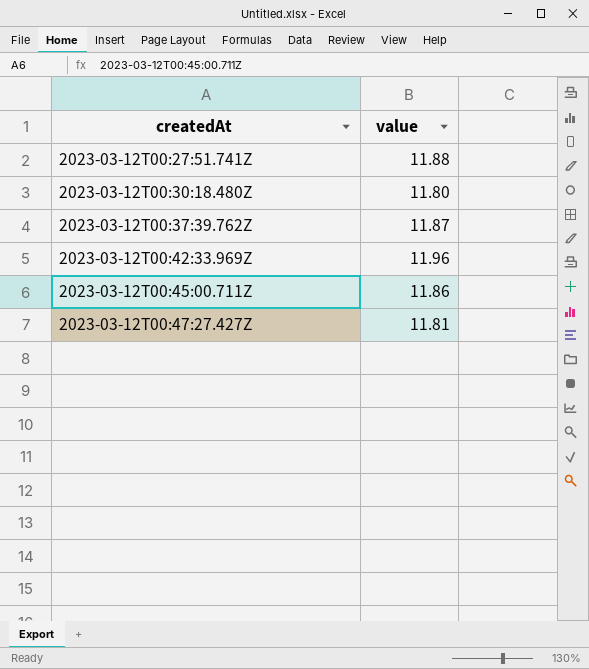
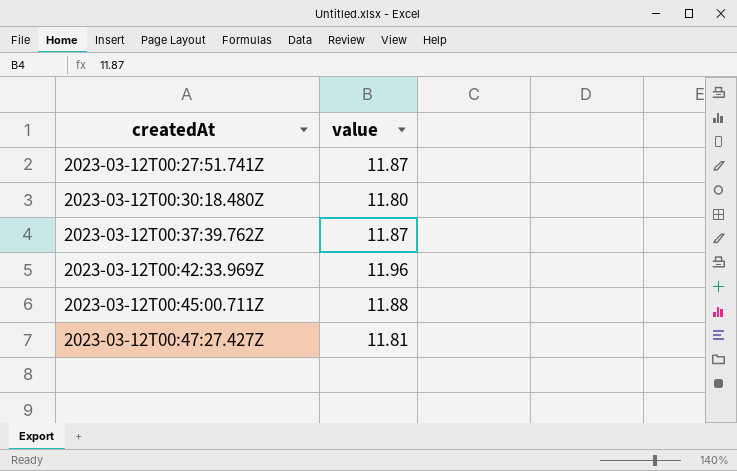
2023-03-12T00:27:51.741Z | value: 11.88 -> 11.87
2023-03-12T00:45:00.711Z | value: 11.86 -> 11.88

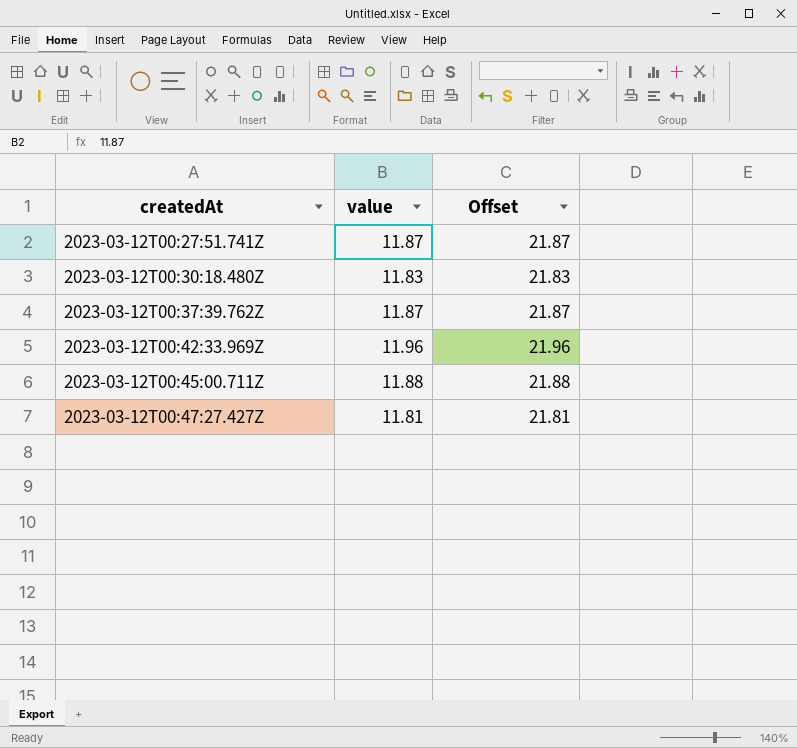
column Offset | formula: none -> [value] + 10
2023-03-12T00:30:18.480Z | value: 11.80 -> 11.83

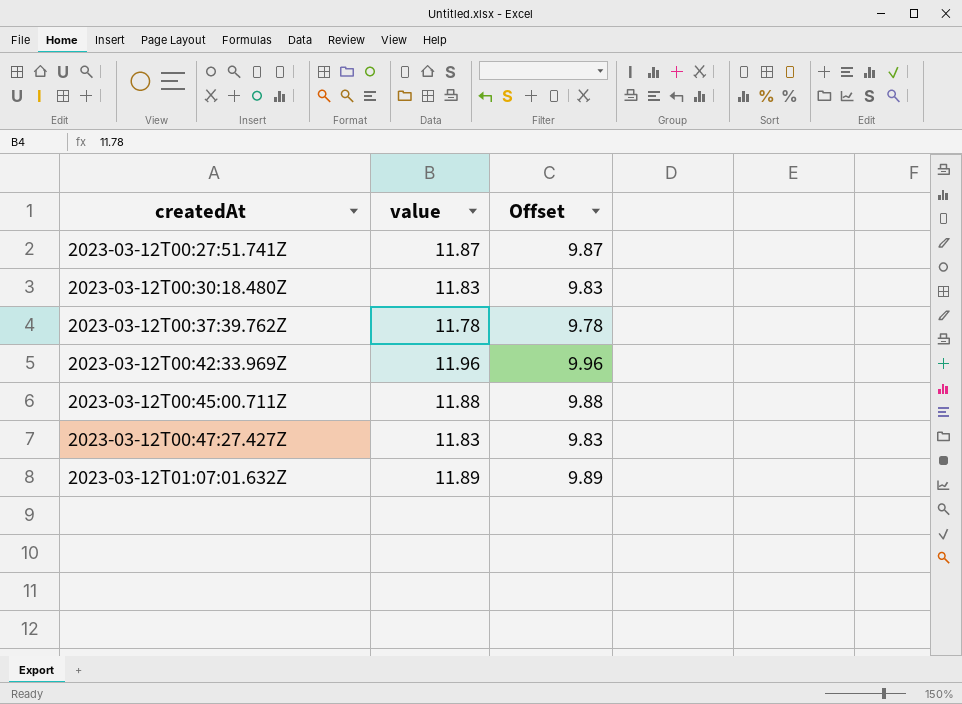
column Offset | formula: [value] + 10 -> [value] - 2
2023-03-12T00:37:39.762Z | value: 11.87 -> 11.78
2023-03-12T00:47:27.427Z | value: 11.81 -> 11.83
row 2023-03-12T01:07:01.632Z: none -> 11.89 | 9.89

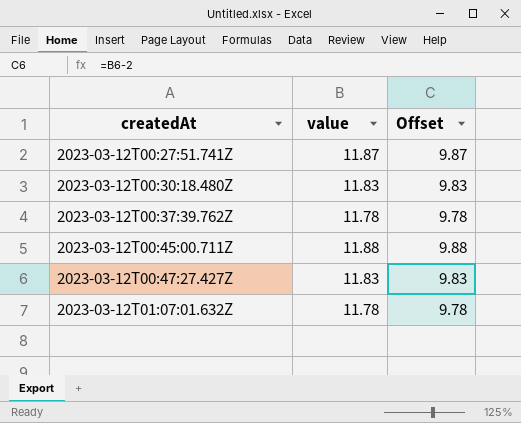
row 2023-03-12T00:42:33.969Z: 11.96 | 9.96 -> none
2023-03-12T01:07:01.632Z | value: 11.89 -> 11.78
2023-03-12T01:07:01.632Z | Offset: 9.89 -> 9.78

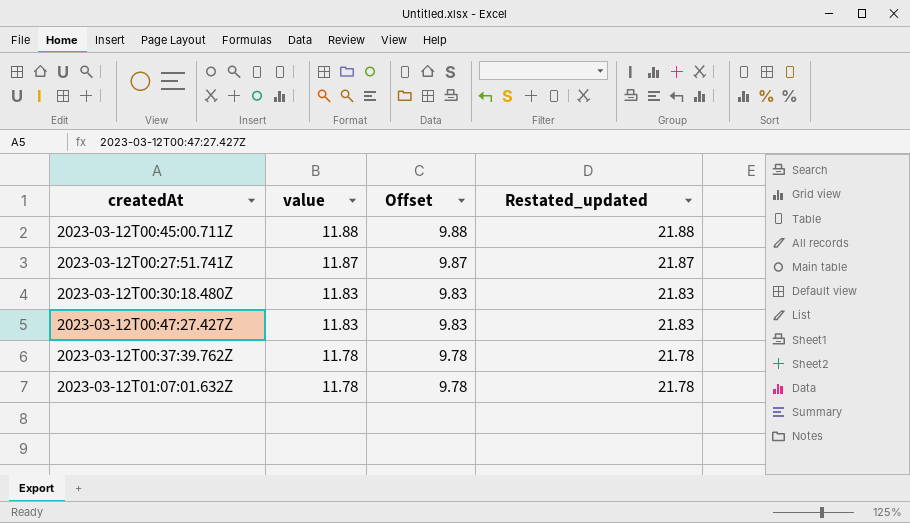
row order: createdAt ascending -> value descending
column Restated_updated | formula: none -> [value] + 10

